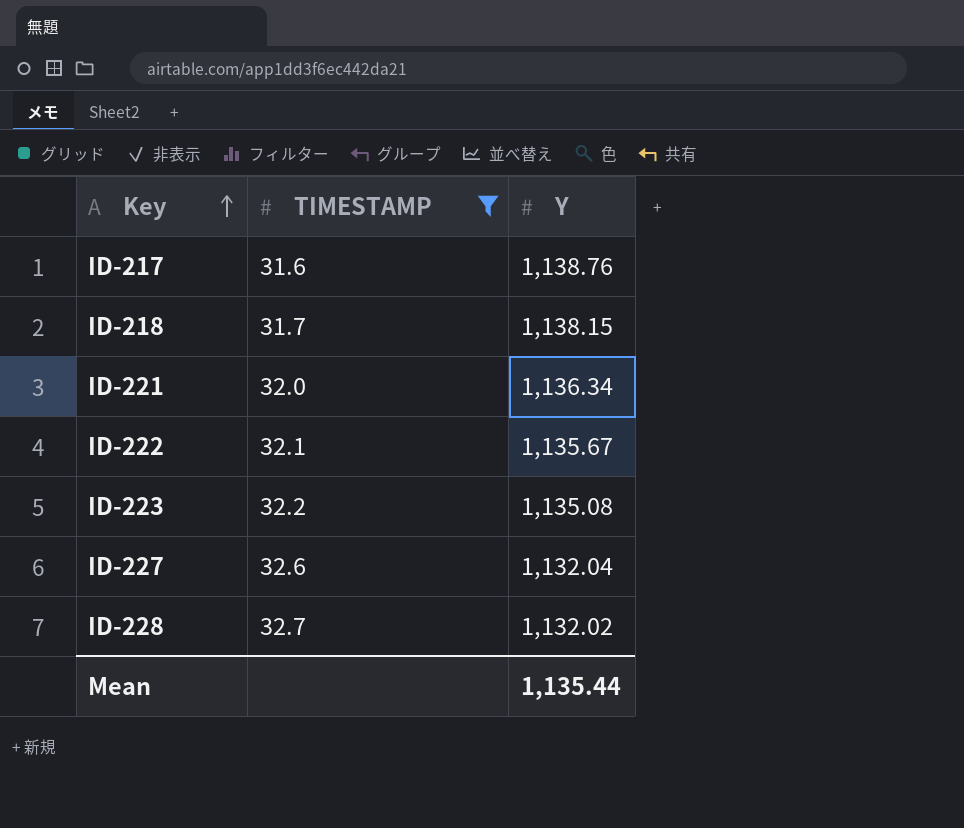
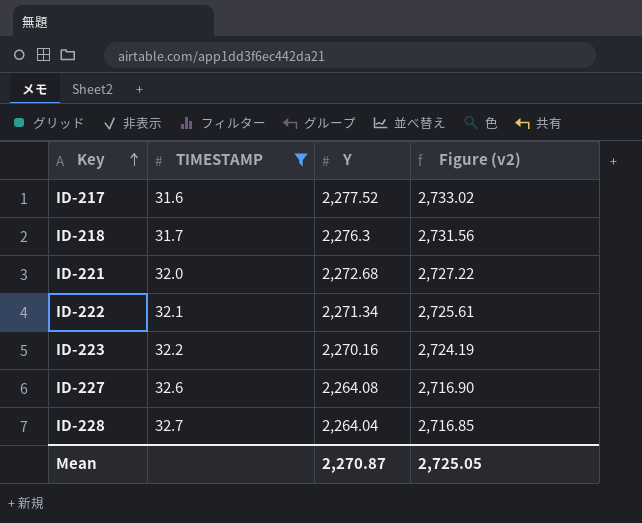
column Figure (v2) | formula: none -> [Y] * 1.2
ID-217 | Y: 1,138.76 -> 2,277.52
ID-218 | Y: 1,138.15 -> 2,276.3
ID-221 | Y: 1,136.34 -> 2,272.68
ID-222 | Y: 1,135.67 -> 2,271.34
ID-223 | Y: 1,135.08 -> 2,270.16
ID-227 | Y: 1,132.04 -> 2,264.08
ID-228 | Y: 1,132.02 -> 2,264.04
Mean | Y: 1,135.44 -> 2,270.87

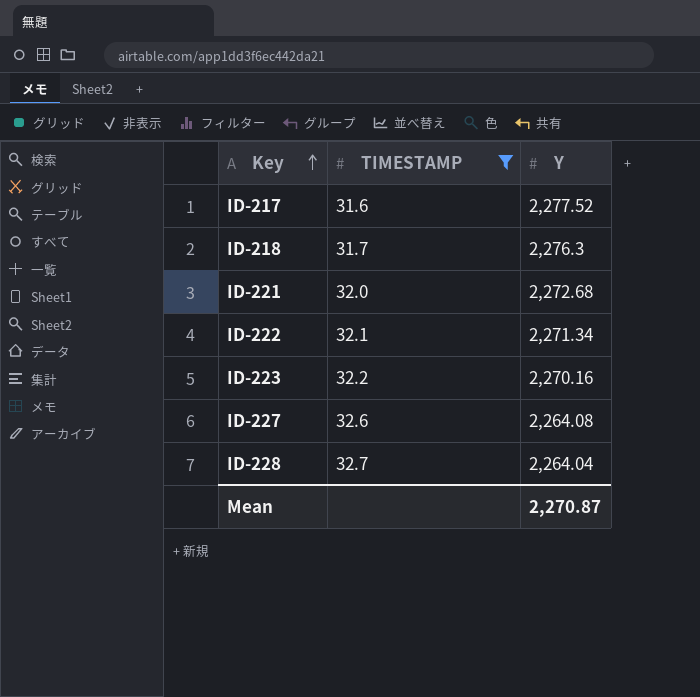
column Figure (v2) | formula: [Y] * 1.2 -> none

